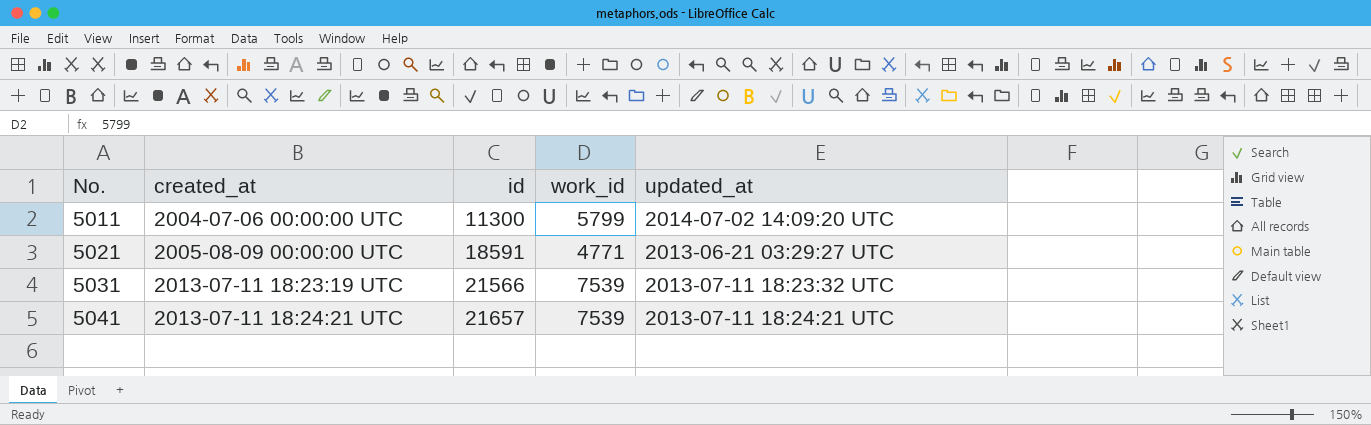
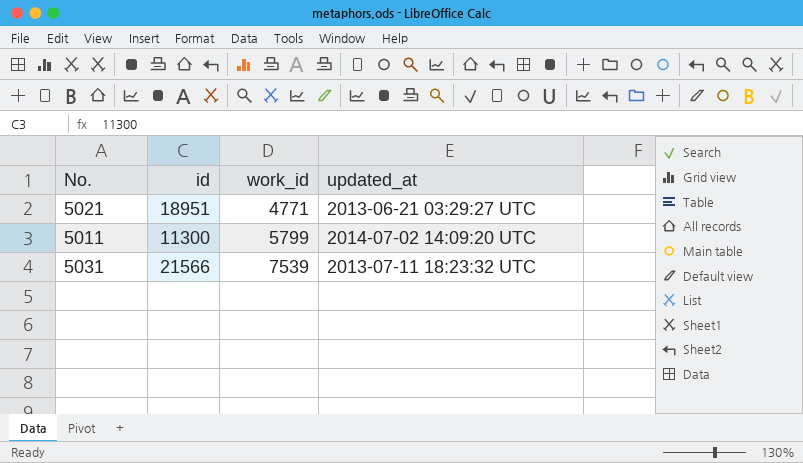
row order: No. ascending -> work_id ascending
column created_at | position: 2 -> none
row 5041: 2013-07-11 18:24:21 UTC | 21657 | 7539 | 2013-07-11 18:24:21 UTC -> none
5021 | id: 18591 -> 18951

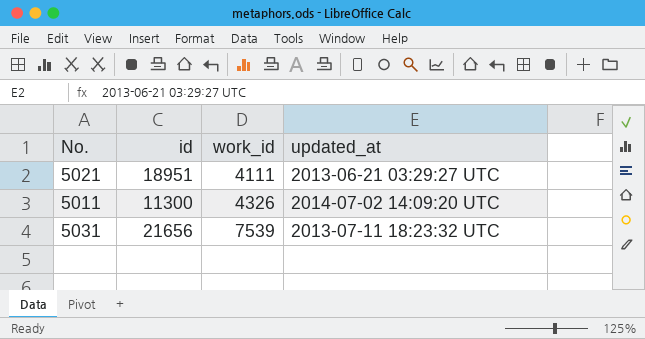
5021 | work_id: 4771 -> 4111
5011 | work_id: 5799 -> 4326
5031 | id: 21566 -> 21656

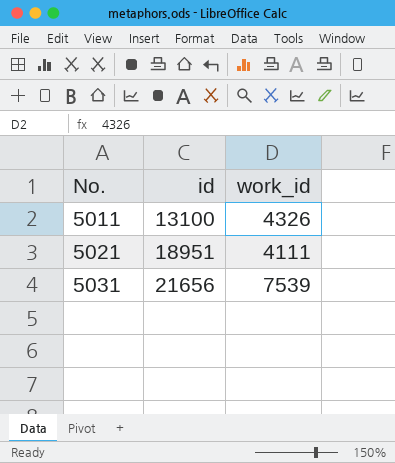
row order: work_id ascending -> No. ascending
column updated_at | position: 4 -> none
5011 | id: 11300 -> 13100

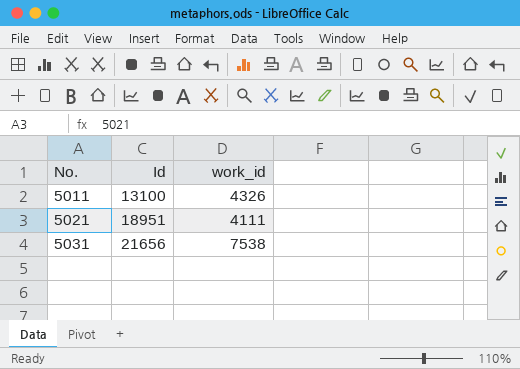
column name: id -> Id
5031 | work_id: 7539 -> 7538

